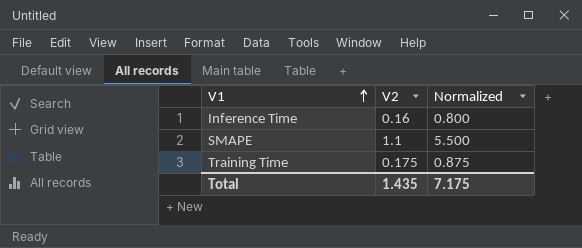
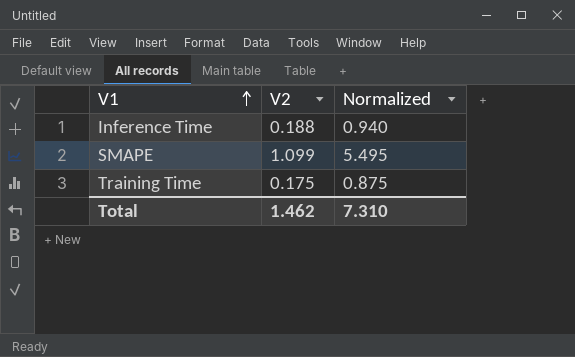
Inference Time | V2: 0.16 -> 0.188
Inference Time | Normalized: 0.800 -> 0.940
SMAPE | V2: 1.1 -> 1.099
SMAPE | Normalized: 5.500 -> 5.495
Total | V2: 1.435 -> 1.462
Total | Normalized: 7.175 -> 7.310

